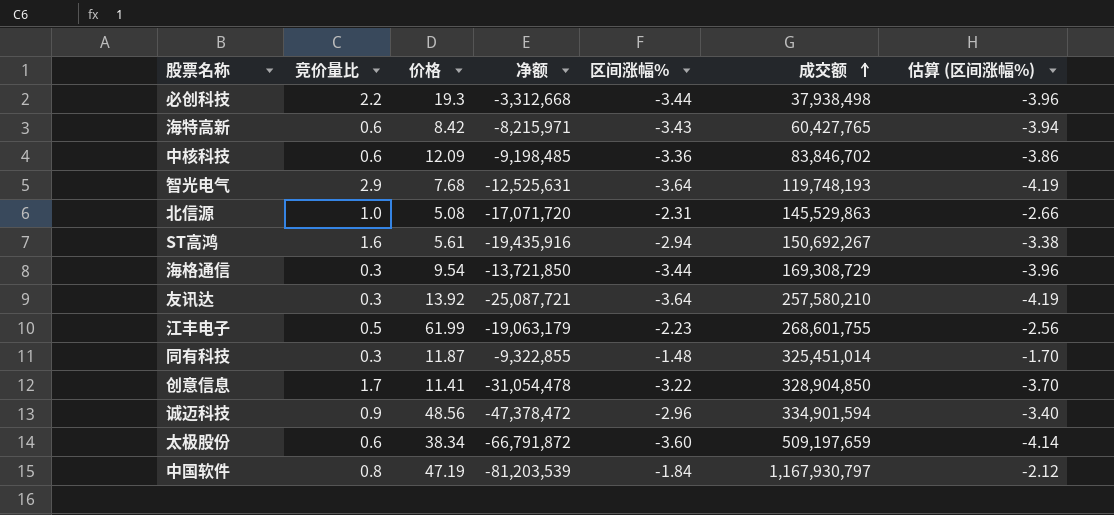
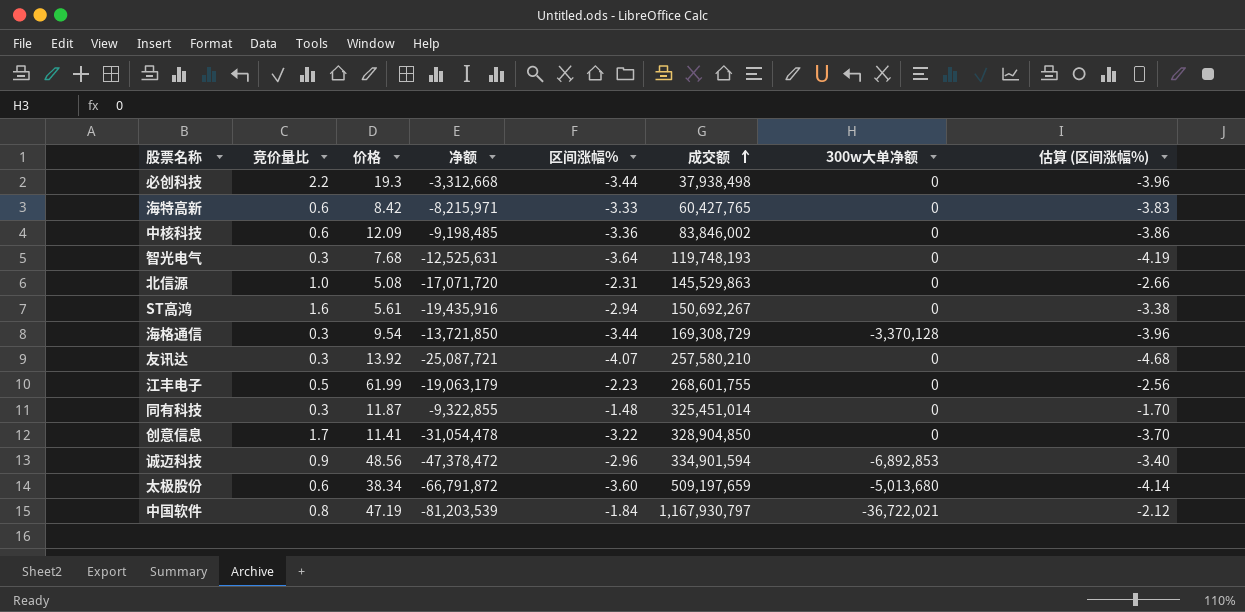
column 300w大单净额 | position: none -> 7
海特高新 | 区间涨幅%: -3.43 -> -3.33
海特高新 | 估算 (区间涨幅%): -3.94 -> -3.83
中核科技 | 成交额: 83,846,702 -> 83,846,002
智光电气 | 竞价量比: 2.9 -> 0.3
友讯达 | 区间涨幅%: -3.64 -> -4.07
友讯达 | 估算 (区间涨幅%): -4.19 -> -4.68

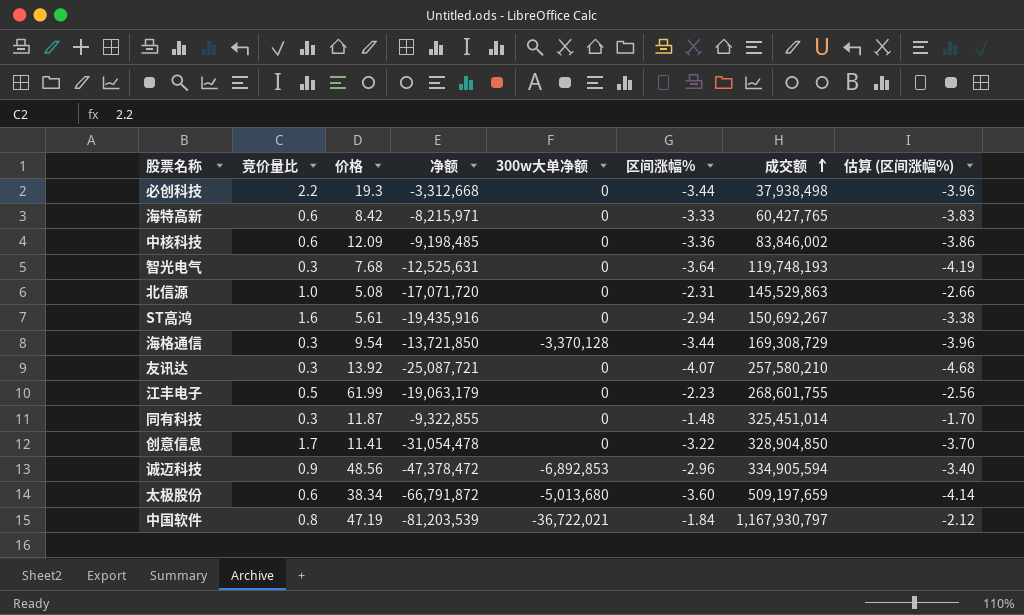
column 300w大单净额 | position: 7 -> 5
诚迈科技 | 成交额: 334,901,594 -> 334,905,594

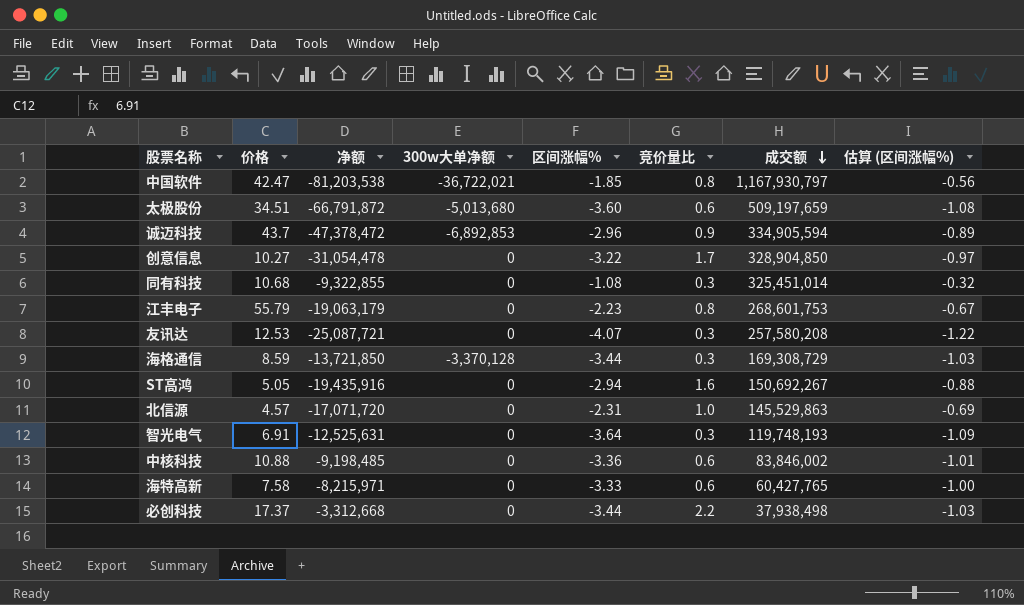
row order: 成交额 ascending -> 成交额 descending
column 竞价量比 | position: 2 -> 6
column 估算 (区间涨幅%) | formula: [区间涨幅%] * 1.15 -> [区间涨幅%] * 0.3
中国软件 | 价格: 47.19 -> 42.47
中国软件 | 净额: -81,203,539 -> -81,203,538
中国软件 | 区间涨幅%: -1.84 -> -1.85
太极股份 | 价格: 38.34 -> 34.51
诚迈科技 | 价格: 48.56 -> 43.7
创意信息 | 价格: 11.41 -> 10.27
同有科技 | 价格: 11.87 -> 10.68
同有科技 | 区间涨幅%: -1.48 -> -1.08
江丰电子 | 价格: 61.99 -> 55.79
江丰电子 | 竞价量比: 0.5 -> 0.8
江丰电子 | 成交额: 268,601,755 -> 268,601,753
友讯达 | 价格: 13.92 -> 12.53
友讯达 | 成交额: 257,580,210 -> 257,580,208
海格通信 | 价格: 9.54 -> 8.59
ST高鸿 | 价格: 5.61 -> 5.05
北信源 | 价格: 5.08 -> 4.57
智光电气 | 价格: 7.68 -> 6.91
中核科技 | 价格: 12.09 -> 10.88
海特高新 | 价格: 8.42 -> 7.58
必创科技 | 价格: 19.3 -> 17.37

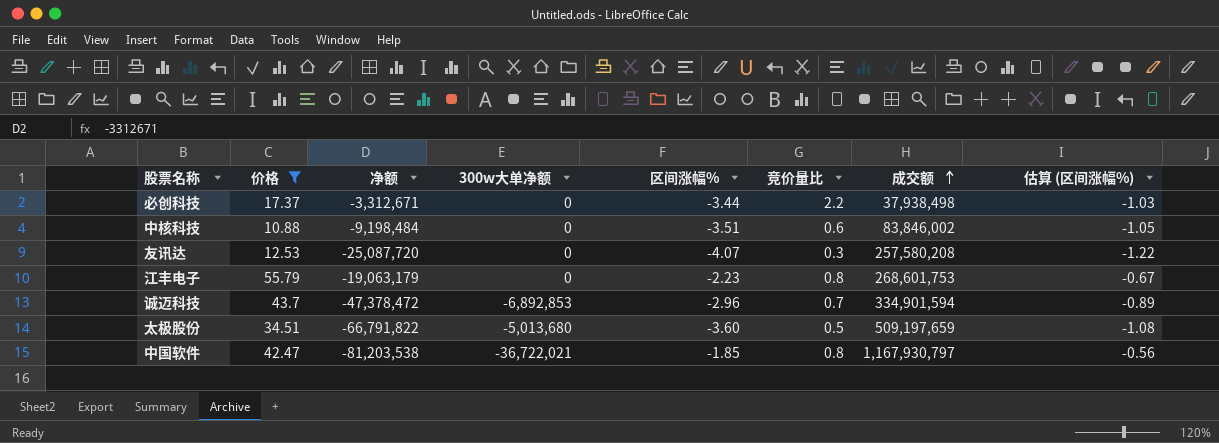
filter: none -> 价格 >= 10.88
row order: 成交额 descending -> 成交额 ascending
必创科技 | 净额: -3,312,668 -> -3,312,671
中核科技 | 净额: -9,198,485 -> -9,198,484
中核科技 | 区间涨幅%: -3.36 -> -3.51
中核科技 | 估算 (区间涨幅%): -1.01 -> -1.05
友讯达 | 净额: -25,087,721 -> -25,087,720
诚迈科技 | 竞价量比: 0.9 -> 0.7
诚迈科技 | 成交额: 334,905,594 -> 334,901,594
太极股份 | 净额: -66,791,872 -> -66,791,822
太极股份 | 竞价量比: 0.6 -> 0.5

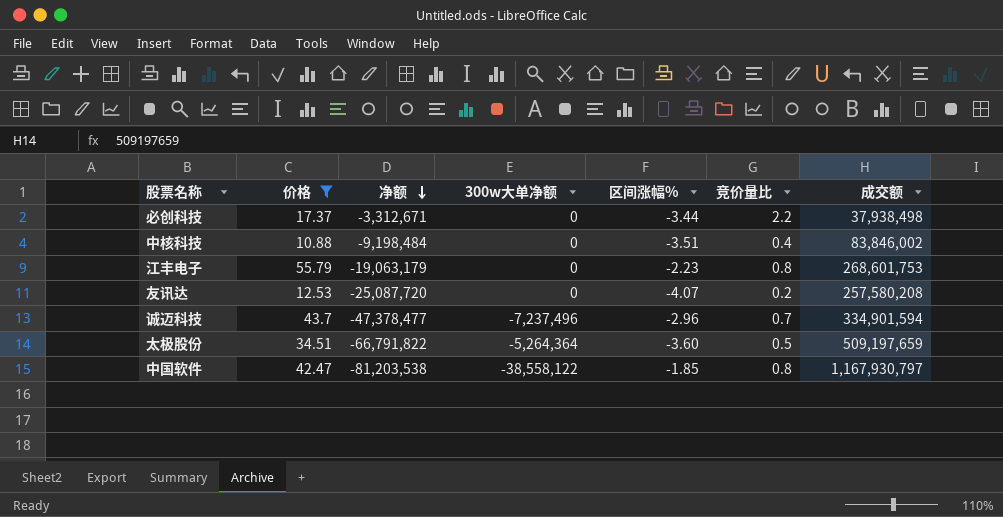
row order: 成交额 ascending -> 净额 descending
column 估算 (区间涨幅%) | formula: [区间涨幅%] * 0.3 -> none
中核科技 | 竞价量比: 0.6 -> 0.4
友讯达 | 竞价量比: 0.3 -> 0.2
诚迈科技 | 净额: -47,378,472 -> -47,378,477
诚迈科技 | 300w大单净额: -6,892,853 -> -7,237,496
太极股份 | 300w大单净额: -5,013,680 -> -5,264,364
中国软件 | 300w大单净额: -36,722,021 -> -38,558,122

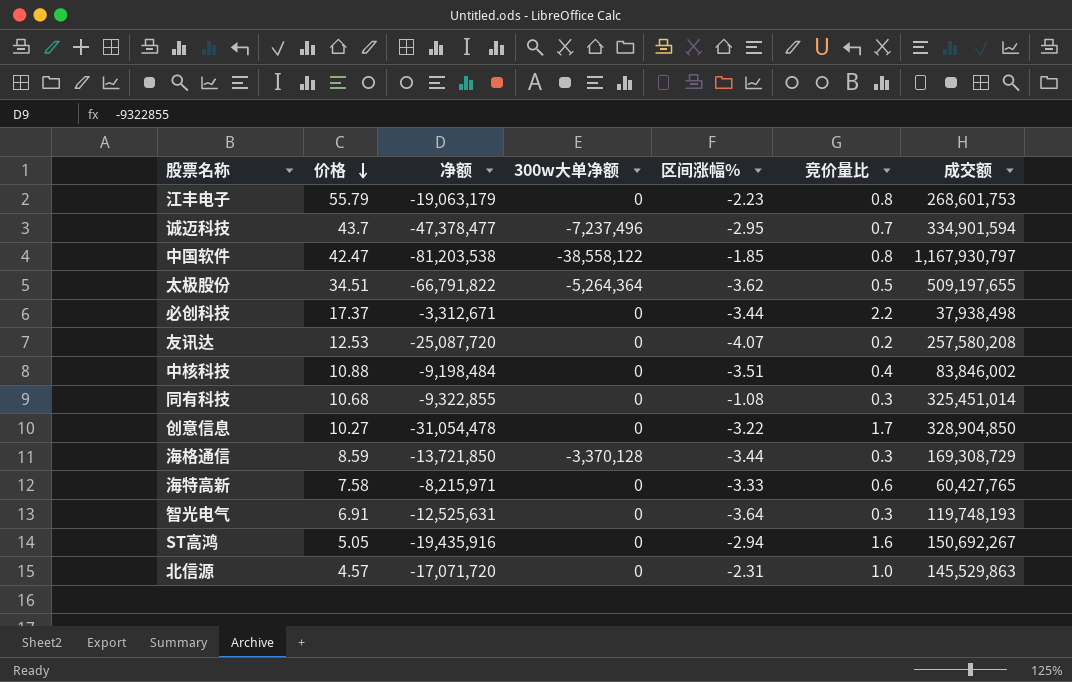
filter: 价格 >= 10.88 -> none
row order: 净额 descending -> 价格 descending
诚迈科技 | 区间涨幅%: -2.96 -> -2.95
太极股份 | 区间涨幅%: -3.60 -> -3.62
太极股份 | 成交额: 509,197,659 -> 509,197,655

